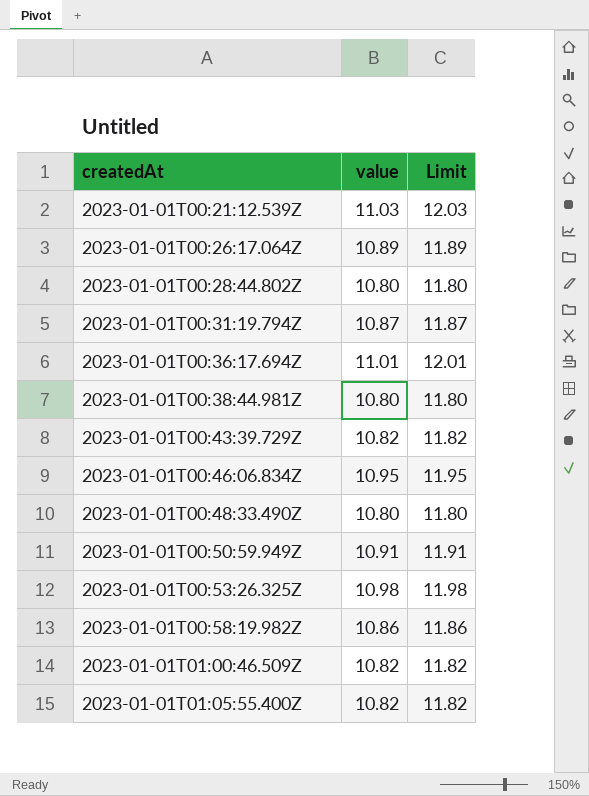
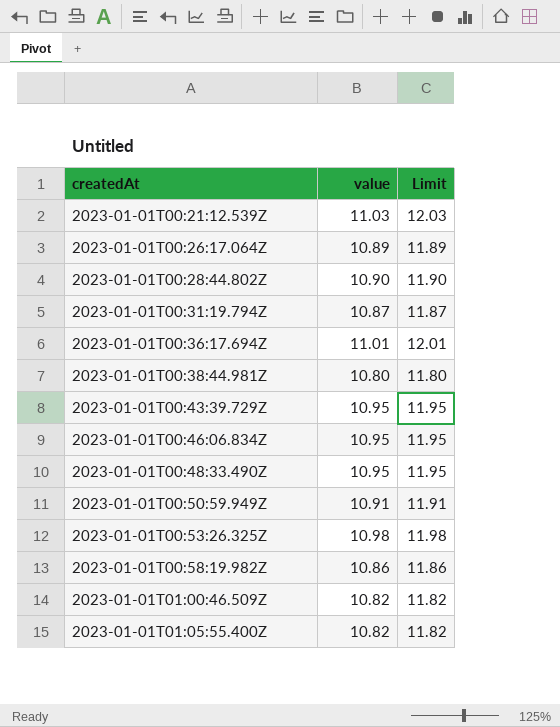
2023-01-01T00:28:44.802Z | value: 10.80 -> 10.90
2023-01-01T00:28:44.802Z | Limit: 11.80 -> 11.90
2023-01-01T00:43:39.729Z | value: 10.82 -> 10.95
2023-01-01T00:43:39.729Z | Limit: 11.82 -> 11.95
2023-01-01T00:48:33.490Z | value: 10.80 -> 10.95
2023-01-01T00:48:33.490Z | Limit: 11.80 -> 11.95

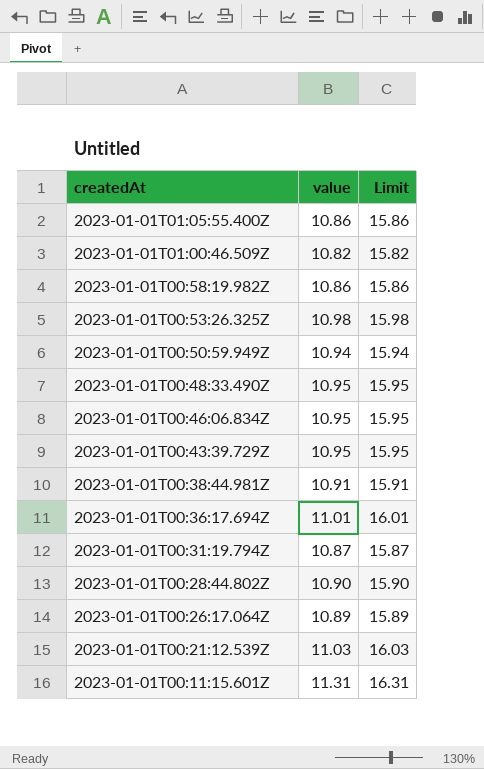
row order: createdAt ascending -> createdAt descending
column Limit | formula: [value] + 1 -> [value] + 5
2023-01-01T01:05:55.400Z | value: 10.82 -> 10.86
2023-01-01T00:50:59.949Z | value: 10.91 -> 10.94
2023-01-01T00:38:44.981Z | value: 10.80 -> 10.91
row 2023-01-01T00:11:15.601Z: none -> 11.31 | 16.31

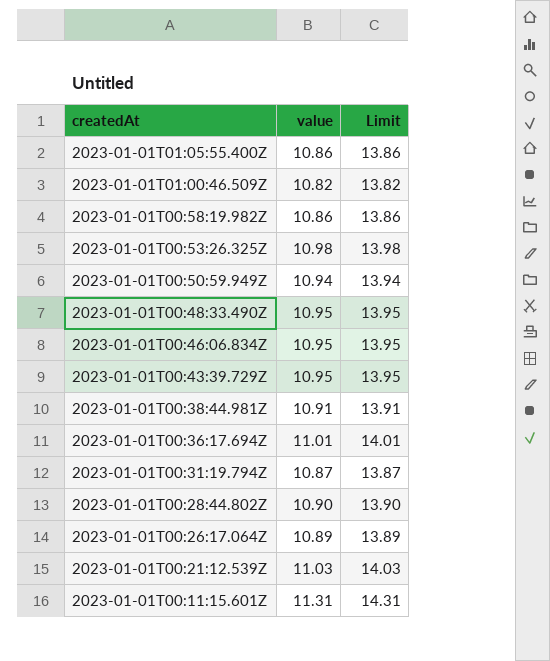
column Limit | formula: [value] + 5 -> [value] + 3

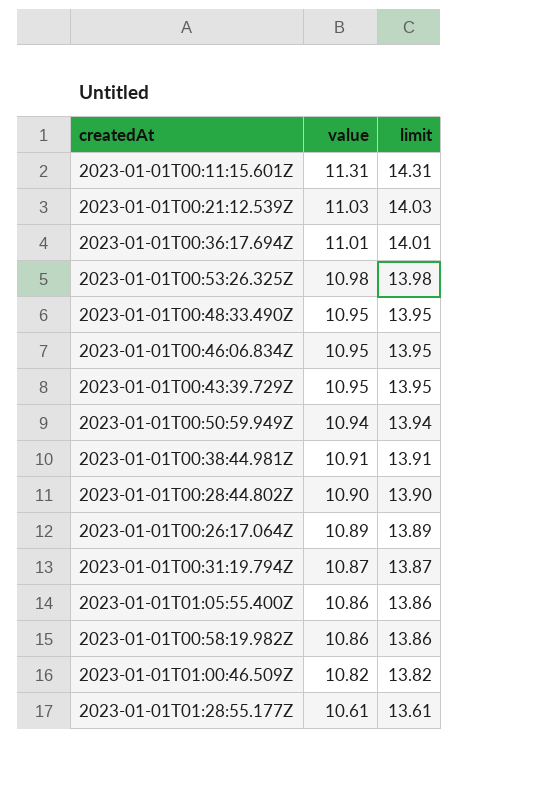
row order: createdAt descending -> value descending
column name: Limit -> limit
row 2023-01-01T01:28:55.177Z: none -> 10.61 | 13.61

